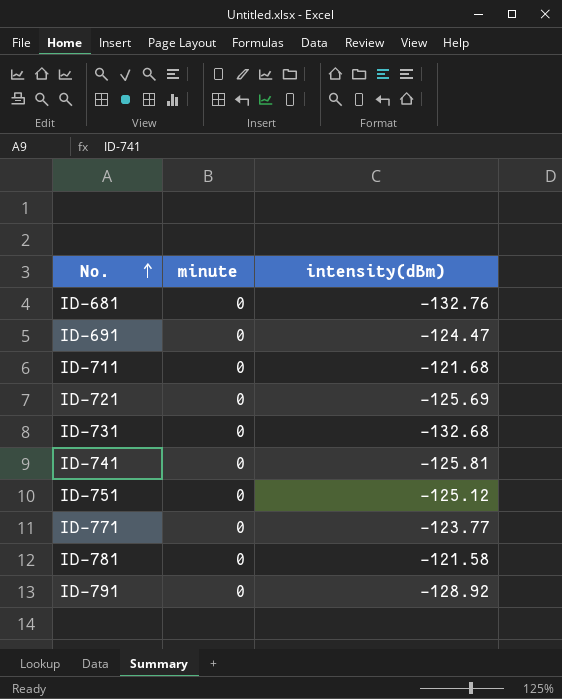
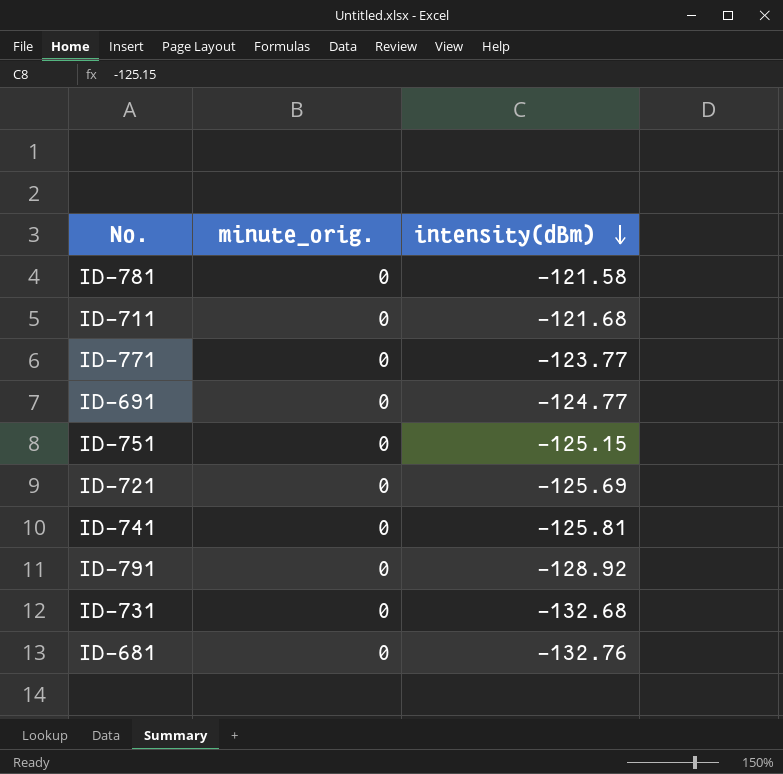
row order: No. ascending -> intensity(dBm) descending
column name: minute -> minute_orig.
ID-691 | intensity(dBm): -124.47 -> -124.77
ID-751 | intensity(dBm): -125.12 -> -125.15

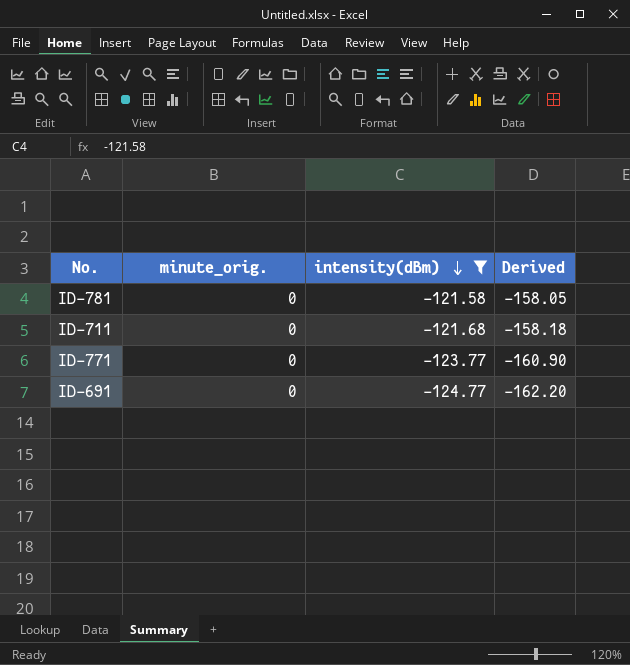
filter: none -> intensity(dBm) >= -124.77
column Derived | formula: none -> [intensity(dBm)] * 1.3

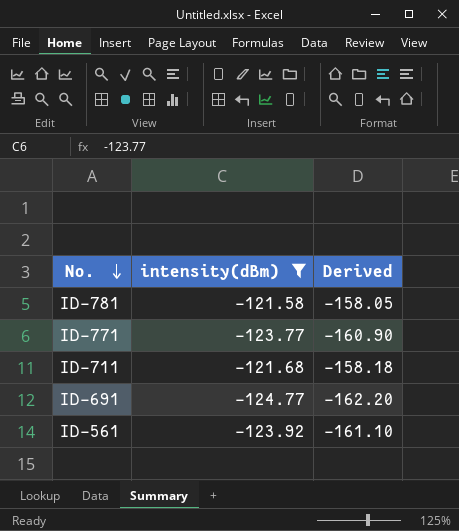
row order: intensity(dBm) descending -> No. descending
column minute_orig. | position: 2 -> none
row ID-561: none -> -123.92 | -161.10

